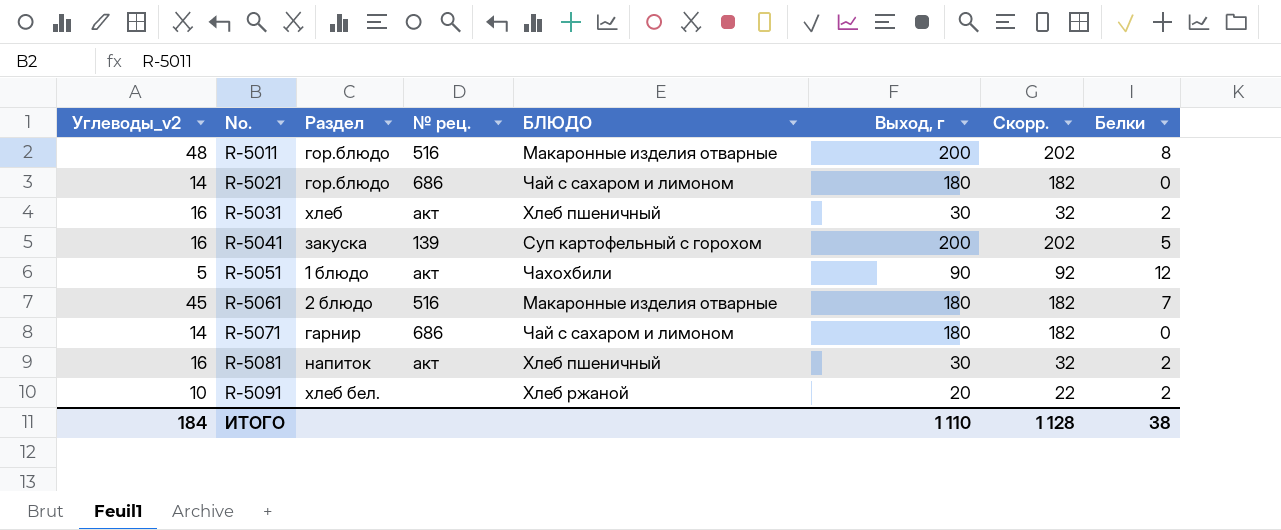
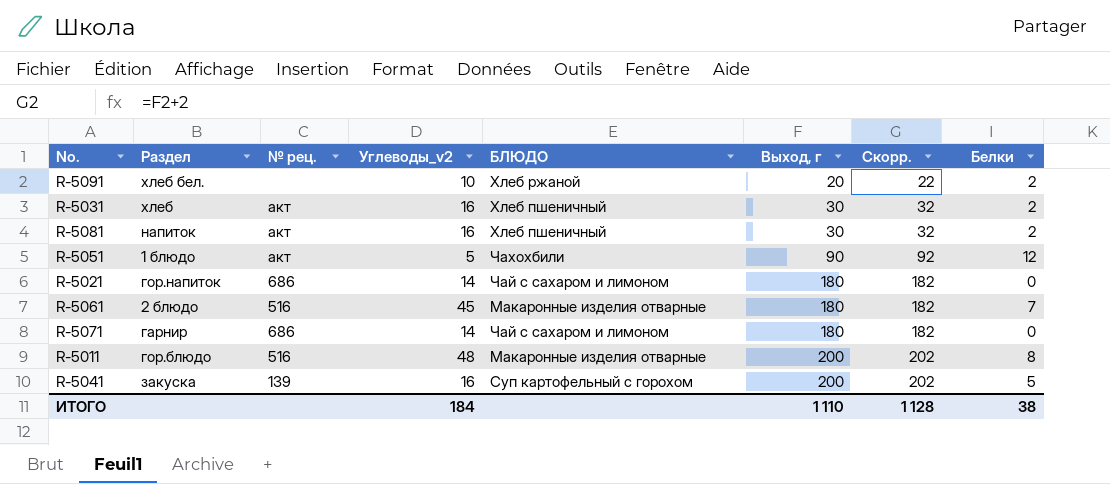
row order: No. ascending -> Выход, г ascending
column Углеводы_v2 | position: 1 -> 4
R-5021 | Раздел: гор.блюдо -> гор.напиток

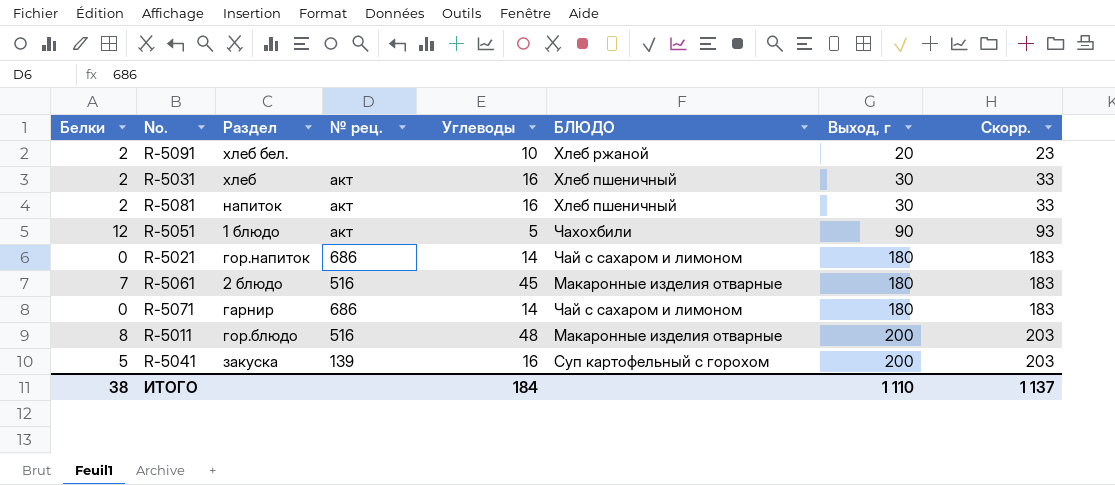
column Белки | position: 8 -> 1
column name: Углеводы_v2 -> Углеводы
column Скорр. | formula: [Выход, г] + 2 -> [Выход, г] + 3
ИТОГО | Скорр.: 1 128 -> 1 137

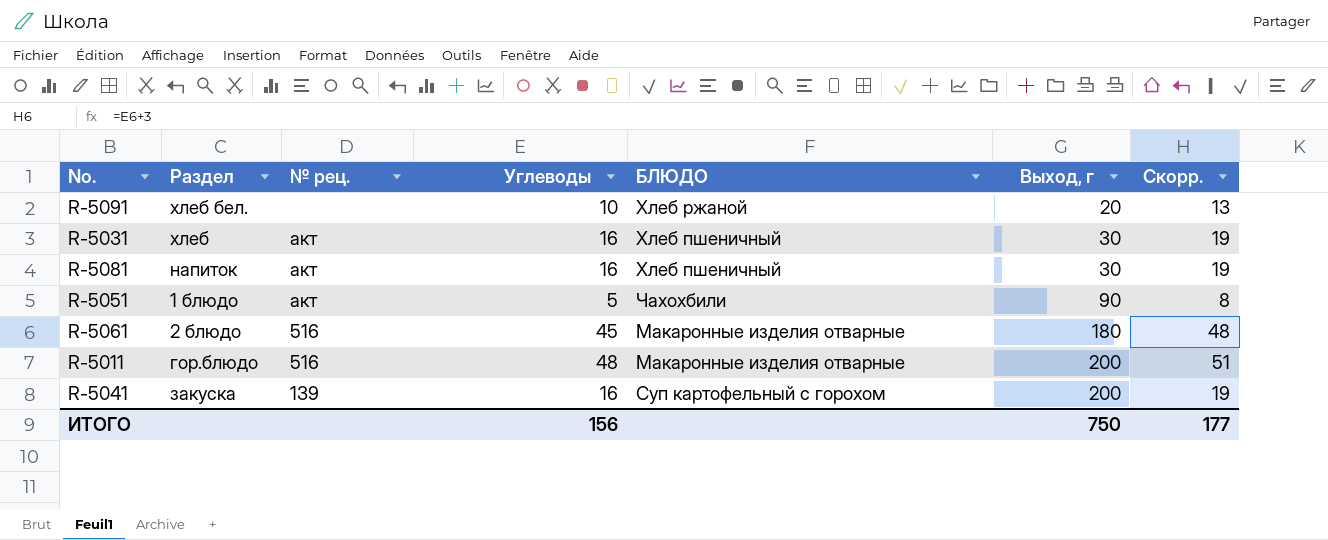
column Белки | position: 1 -> none
column Скорр. | formula: [Выход, г] + 3 -> [Углеводы] + 3
row R-5021: 0 | гор.напиток | 686 | 14 | Чай с сахаром и лимоном | 180 | 183 -> none
row R-5071: 0 | гарнир | 686 | 14 | Чай с сахаром и лимоном | 180 | 183 -> none
ИТОГО | Углеводы: 184 -> 156
ИТОГО | Выход, г: 1 110 -> 750
ИТОГО | Скорр.: 1 137 -> 177

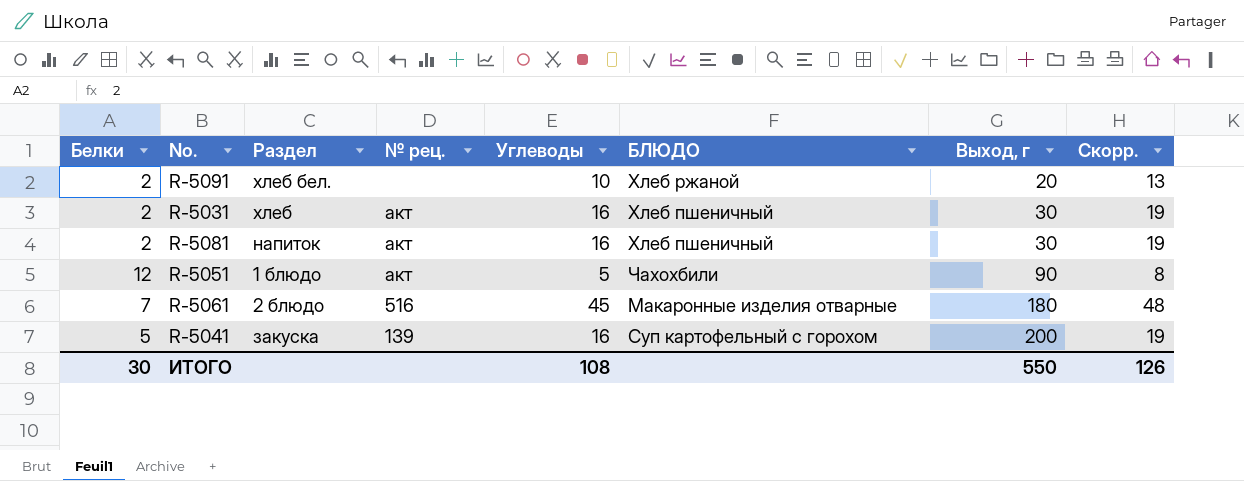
column Белки | position: none -> 1
row R-5011: гор.блюдо | 516 | 48 | Макаронные изделия отварные | 200 | 51 -> none
ИТОГО | Углеводы: 156 -> 108
ИТОГО | Выход, г: 750 -> 550
ИТОГО | Скорр.: 177 -> 126

